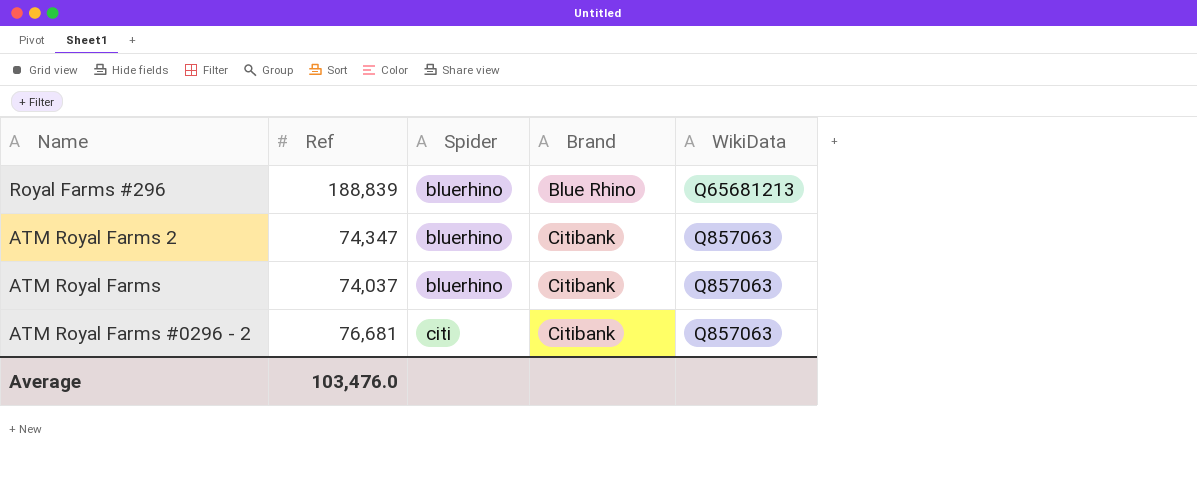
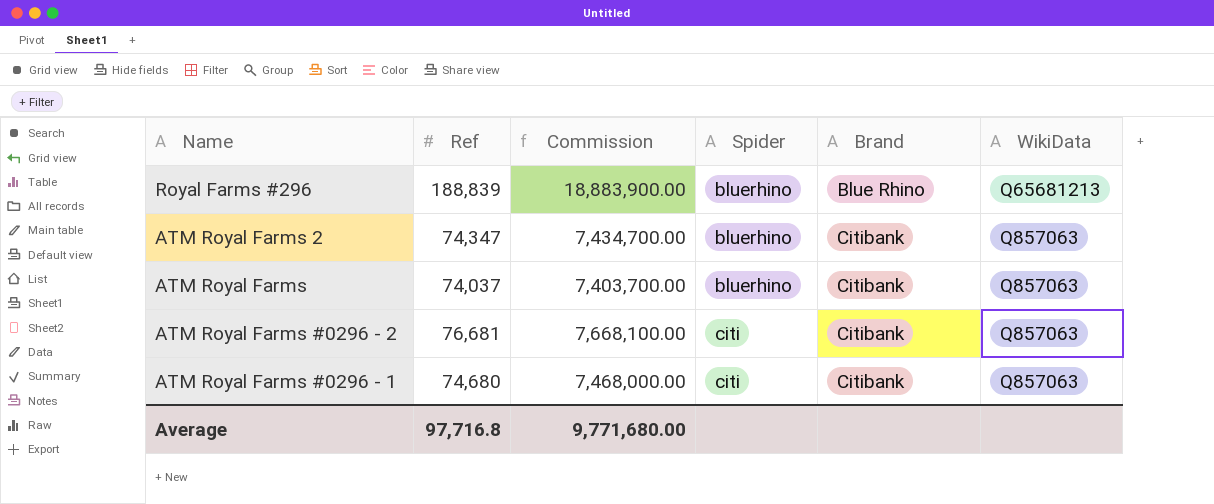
column Commission | formula: none -> [Ref] * 100
row ATM Royal Farms #0296 - 1: none -> 74,680 | 7,468,000.00 | citi | Citibank | Q857063
Average | Ref: 103,476.0 -> 97,716.8

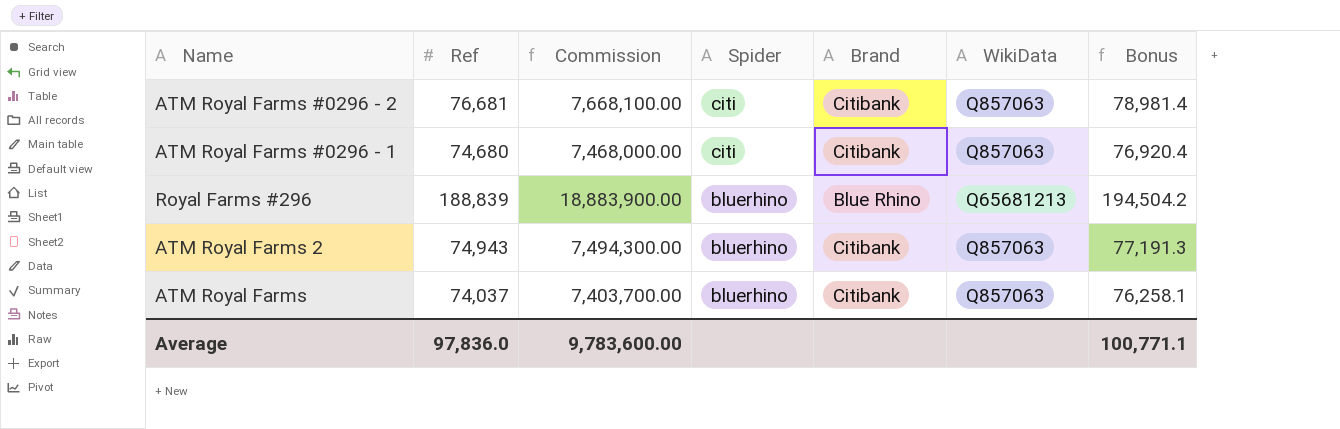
row order: Spider ascending -> Spider descending
column Bonus | formula: none -> [Ref] * 1.03
ATM Royal Farms 2 | Ref: 74,347 -> 74,943
ATM Royal Farms 2 | Commission: 7,434,700.00 -> 7,494,300.00
Average | Ref: 97,716.8 -> 97,836.0
Average | Commission: 9,771,680.00 -> 9,783,600.00

